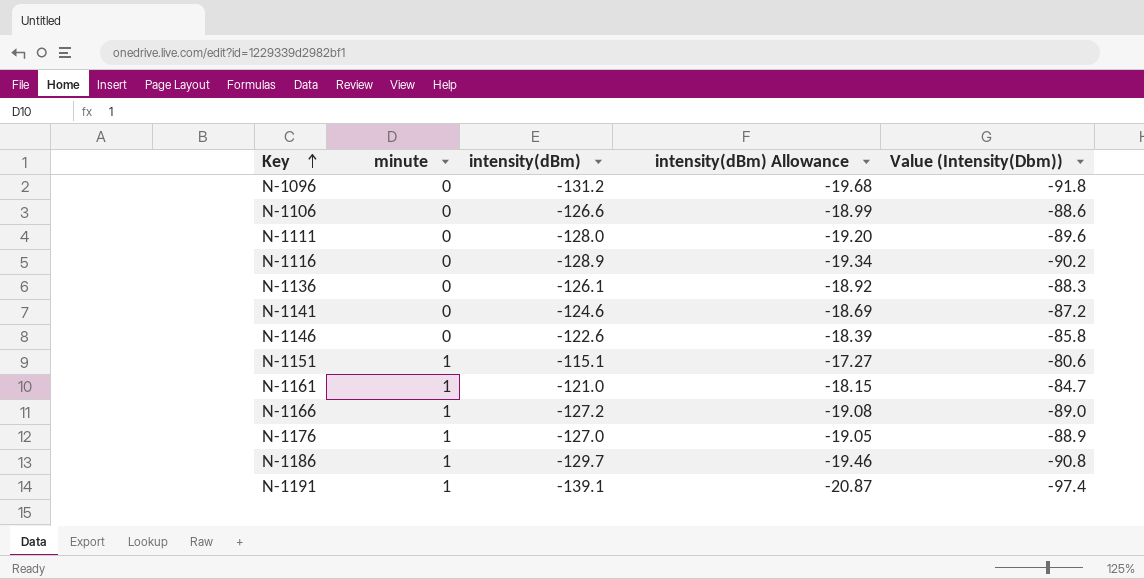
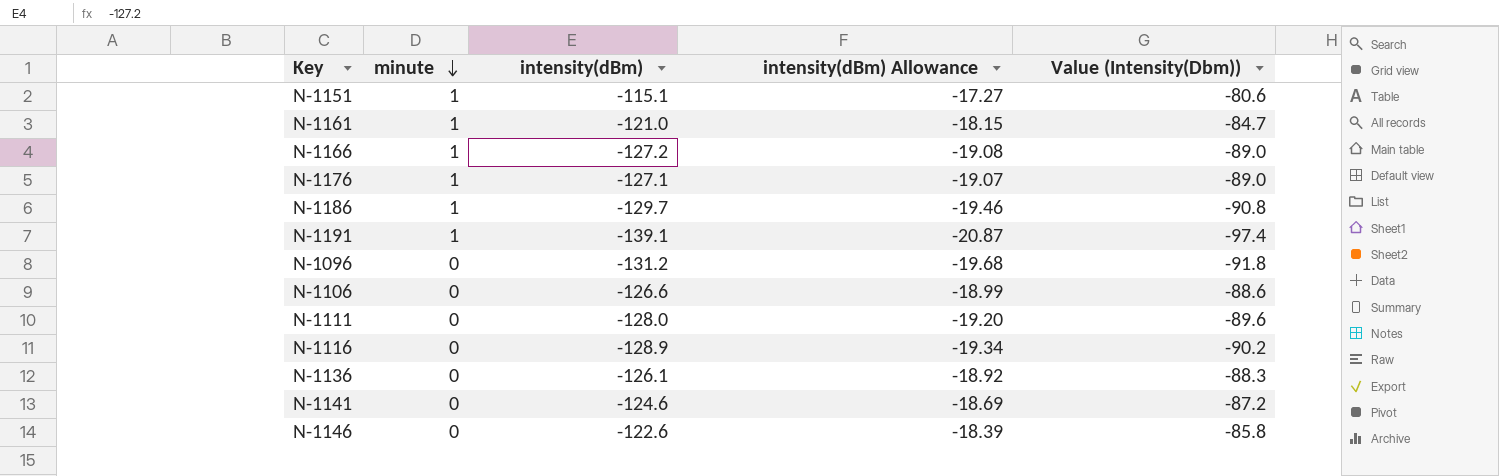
row order: Key ascending -> minute descending
N-1176 | intensity(dBm): -127.0 -> -127.1
N-1176 | intensity(dBm) Allowance: -19.05 -> -19.07
N-1176 | Value (Intensity(Dbm)): -88.9 -> -89.0

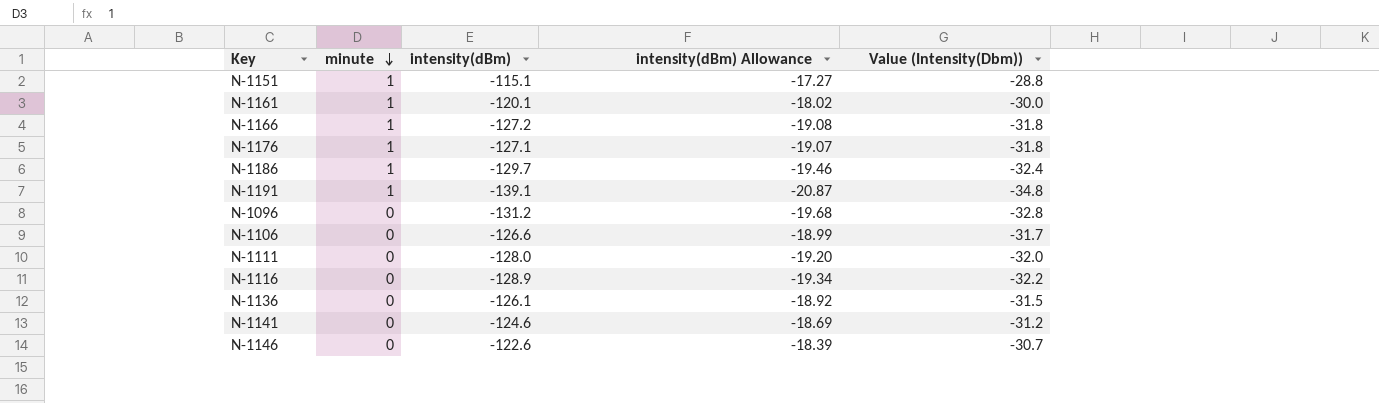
column Value (Intensity(Dbm)) | formula: [intensity(dBm)] * 0.7 -> [intensity(dBm)] * 0.25
N-1161 | intensity(dBm): -121.0 -> -120.1
N-1161 | intensity(dBm) Allowance: -18.15 -> -18.02

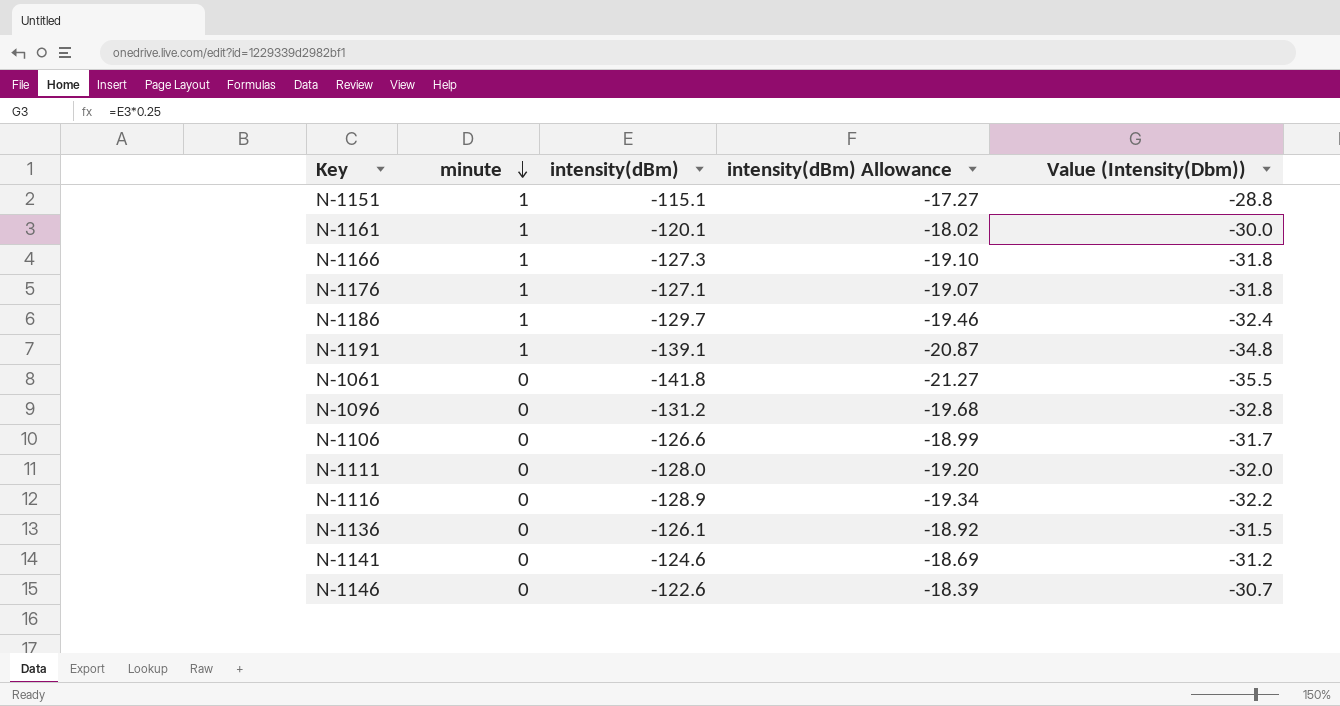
N-1166 | intensity(dBm): -127.2 -> -127.3
N-1166 | intensity(dBm) Allowance: -19.08 -> -19.10
row N-1061: none -> 0 | -141.8 | -21.27 | -35.5

